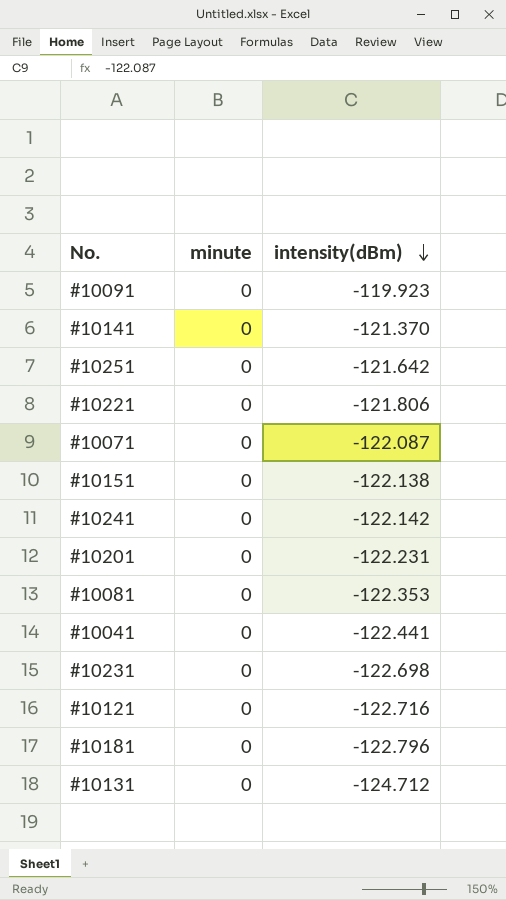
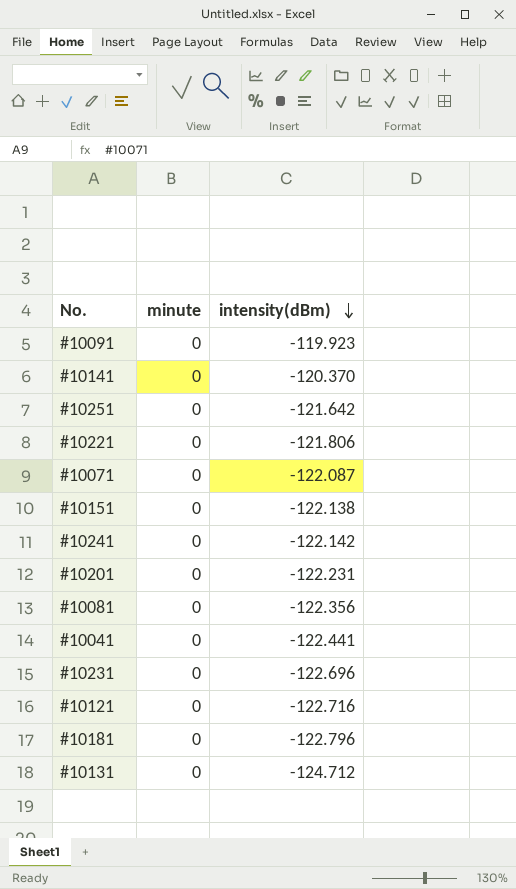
#10141 | intensity(dBm): -121.370 -> -120.370
#10081 | intensity(dBm): -122.353 -> -122.356
#10231 | intensity(dBm): -122.698 -> -122.696

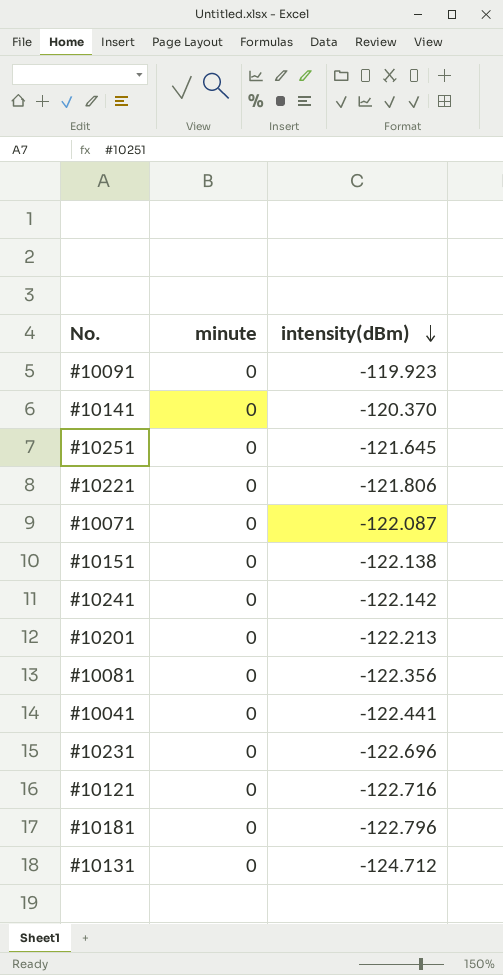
#10251 | intensity(dBm): -121.642 -> -121.645
#10201 | intensity(dBm): -122.231 -> -122.213

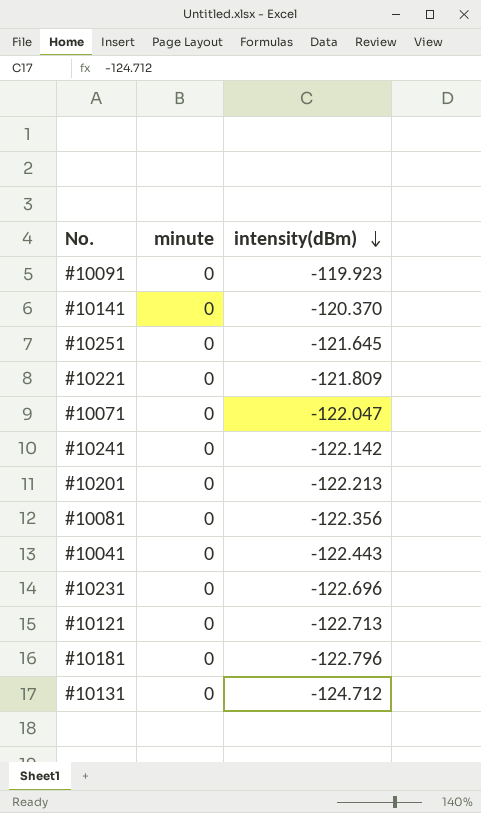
row #10151: 0 | -122.138 -> none
#10221 | intensity(dBm): -121.806 -> -121.809
#10071 | intensity(dBm): -122.087 -> -122.047
#10041 | intensity(dBm): -122.441 -> -122.443
#10121 | intensity(dBm): -122.716 -> -122.713

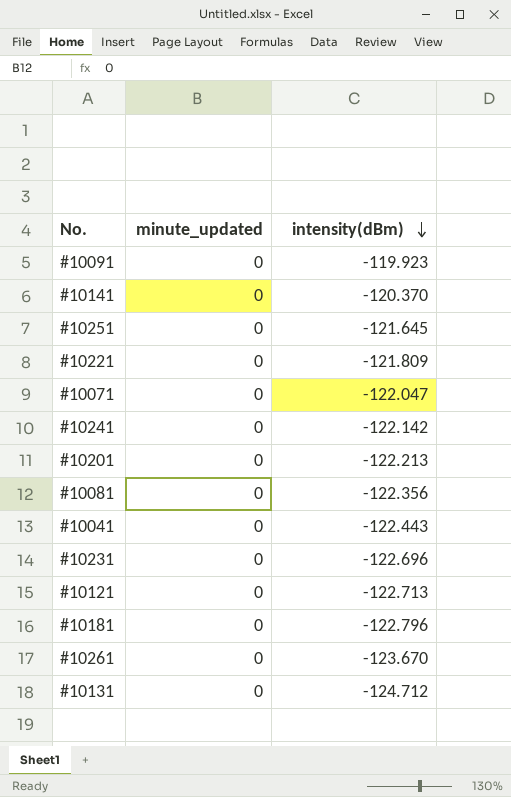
column name: minute -> minute_updated
row #10261: none -> 0 | -123.670

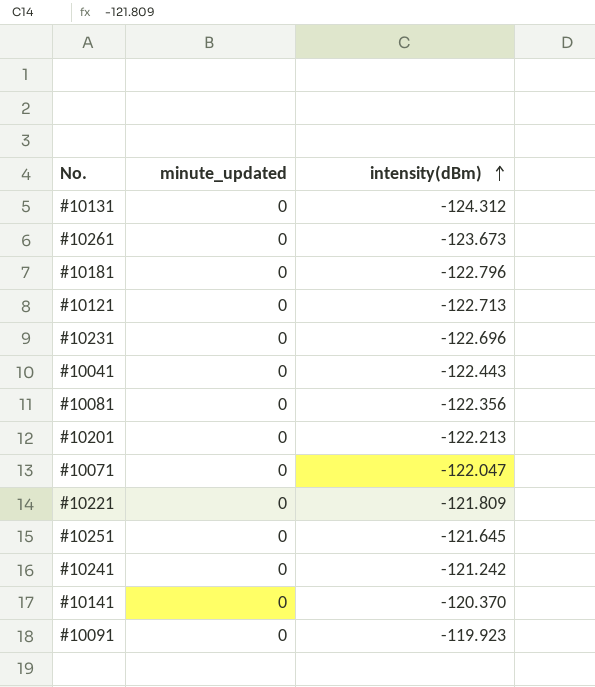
row order: intensity(dBm) descending -> intensity(dBm) ascending
#10131 | intensity(dBm): -124.712 -> -124.312
#10261 | intensity(dBm): -123.670 -> -123.673
#10241 | intensity(dBm): -122.142 -> -121.242

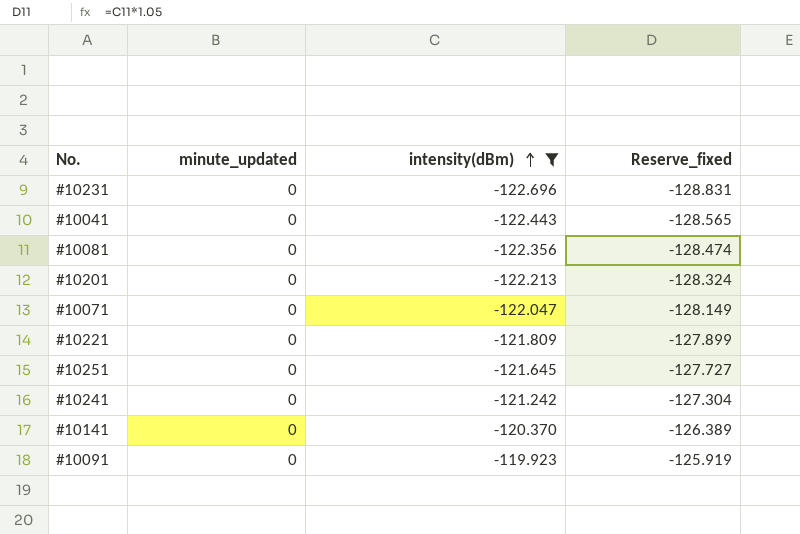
filter: none -> intensity(dBm) >= -122.696
column Reserve_fixed | formula: none -> [intensity(dBm)] * 1.05

